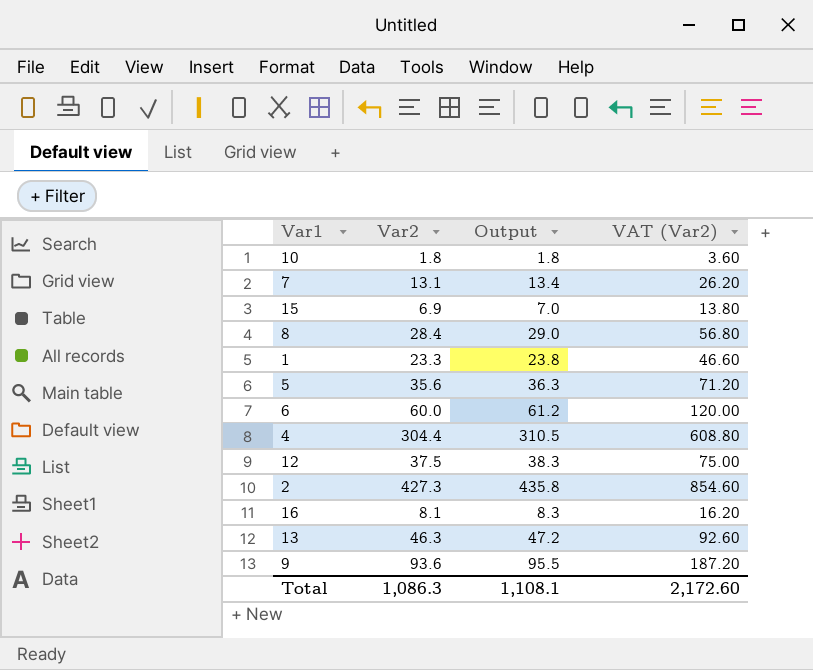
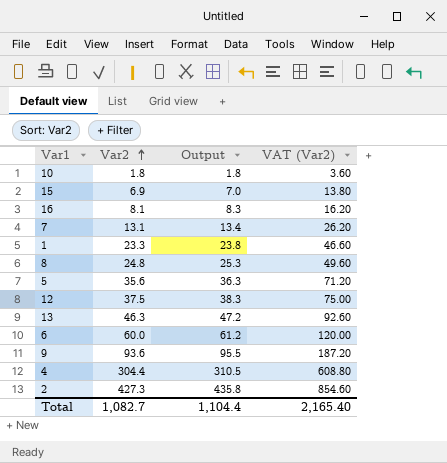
row order: none -> Var2 ascending
8 | Var2: 28.4 -> 24.8
8 | Output: 29.0 -> 25.3
8 | VAT (Var2): 56.80 -> 49.60
Total | Var2: 1,086.3 -> 1,082.7
Total | Output: 1,108.1 -> 1,104.4
Total | VAT (Var2): 2,172.60 -> 2,165.40

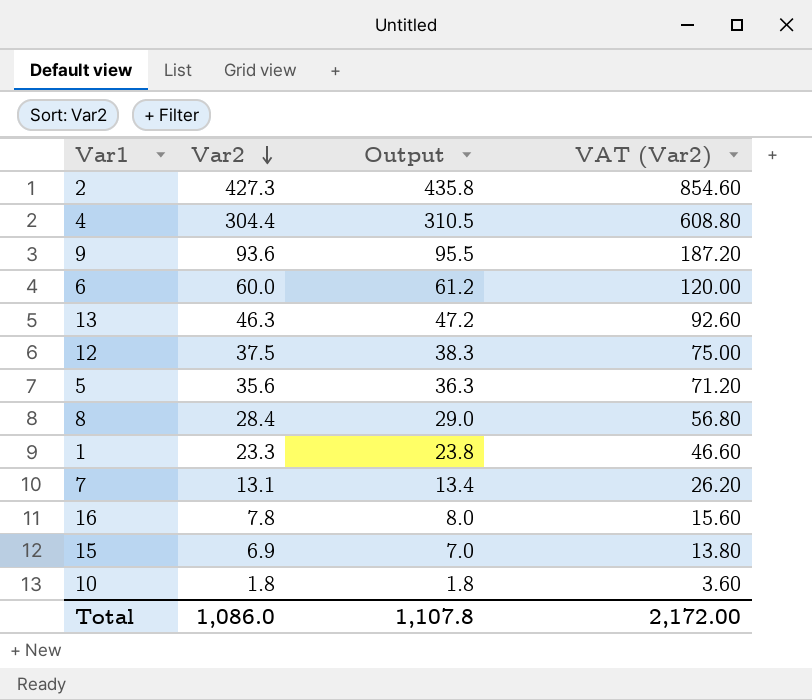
row order: Var2 ascending -> Var2 descending
8 | Var2: 24.8 -> 28.4
8 | Output: 25.3 -> 29.0
8 | VAT (Var2): 49.60 -> 56.80
16 | Var2: 8.1 -> 7.8
16 | Output: 8.3 -> 8.0
16 | VAT (Var2): 16.20 -> 15.60
Total | Var2: 1,082.7 -> 1,086.0
Total | Output: 1,104.4 -> 1,107.8
Total | VAT (Var2): 2,165.40 -> 2,172.00

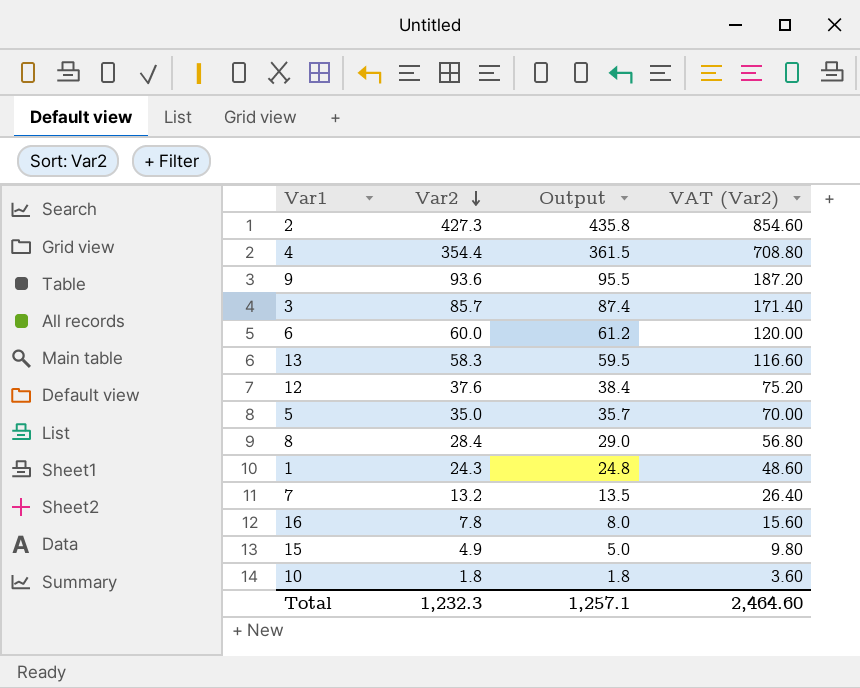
4 | Var2: 304.4 -> 354.4
4 | Output: 310.5 -> 361.5
4 | VAT (Var2): 608.80 -> 708.80
row 3: none -> 85.7 | 87.4 | 171.40
13 | Var2: 46.3 -> 58.3
13 | Output: 47.2 -> 59.5
13 | VAT (Var2): 92.60 -> 116.60
12 | Var2: 37.5 -> 37.6
12 | Output: 38.3 -> 38.4
12 | VAT (Var2): 75.00 -> 75.20
5 | Var2: 35.6 -> 35.0
5 | Output: 36.3 -> 35.7
5 | VAT (Var2): 71.20 -> 70.00
1 | Var2: 23.3 -> 24.3
1 | Output: 23.8 -> 24.8
1 | VAT (Var2): 46.60 -> 48.60
7 | Var2: 13.1 -> 13.2
7 | Output: 13.4 -> 13.5
7 | VAT (Var2): 26.20 -> 26.40
15 | Var2: 6.9 -> 4.9
15 | Output: 7.0 -> 5.0
15 | VAT (Var2): 13.80 -> 9.80
Total | Var2: 1,086.0 -> 1,232.3
Total | Output: 1,107.8 -> 1,257.1
Total | VAT (Var2): 2,172.00 -> 2,464.60

